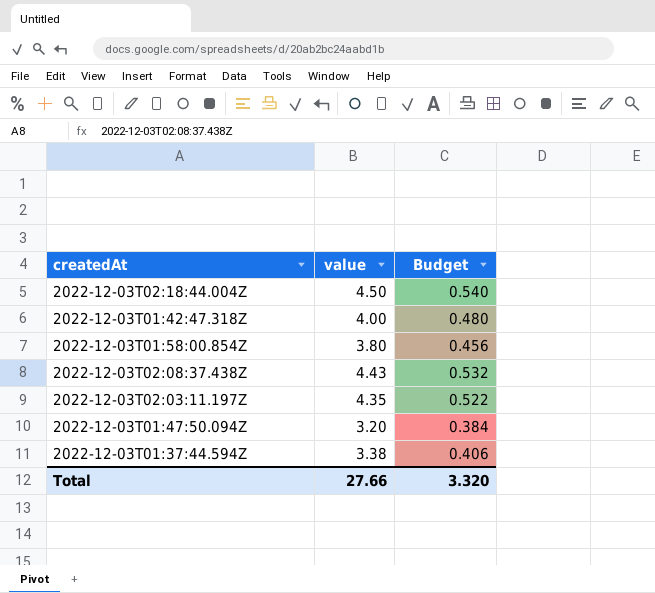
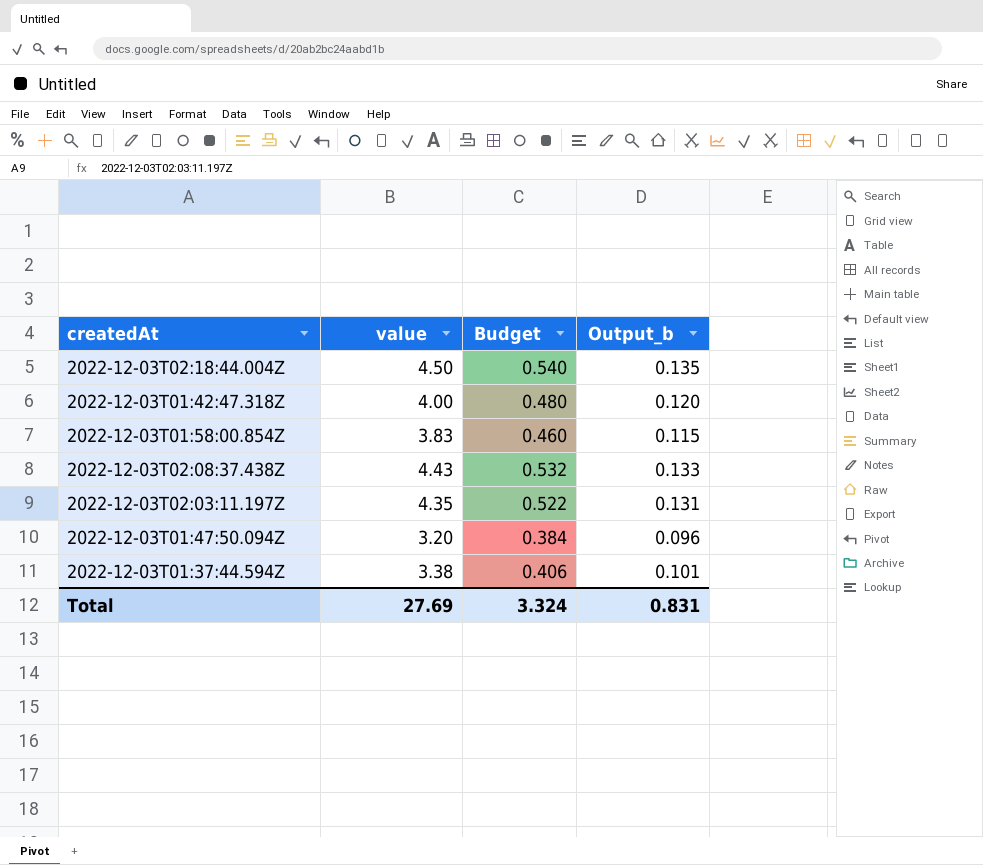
column Output_b | formula: none -> [value] * 0.03
2022-12-03T01:58:00.854Z | value: 3.80 -> 3.83
2022-12-03T01:58:00.854Z | Budget: 0.456 -> 0.460
Total | value: 27.66 -> 27.69
Total | Budget: 3.320 -> 3.324

